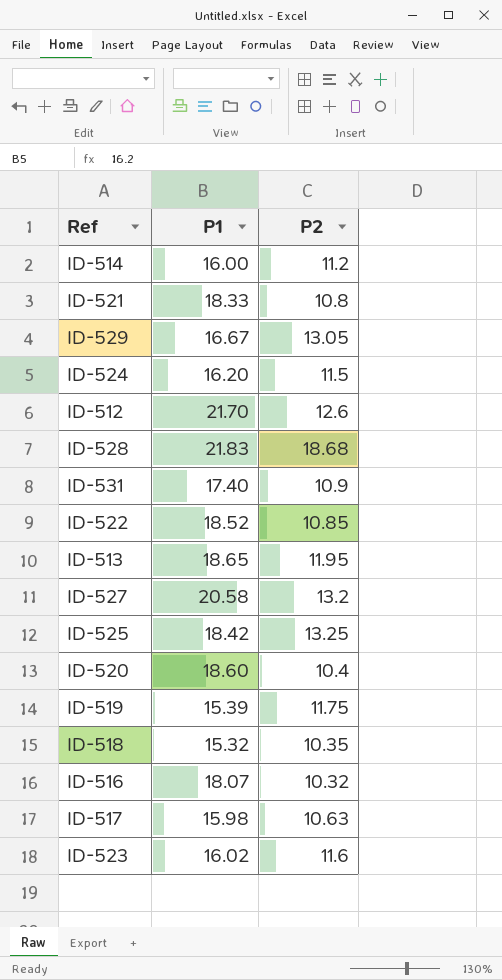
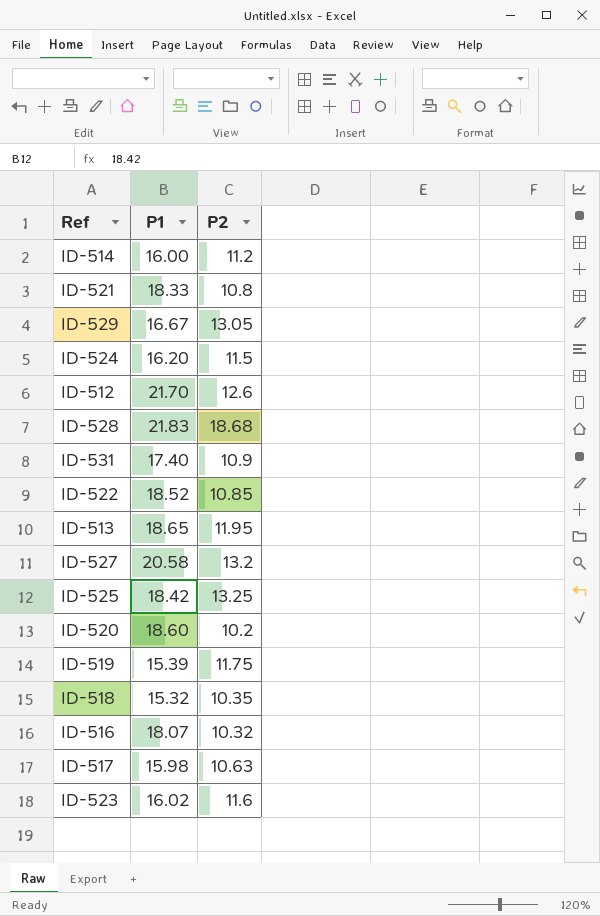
ID-520 | P2: 10.4 -> 10.2

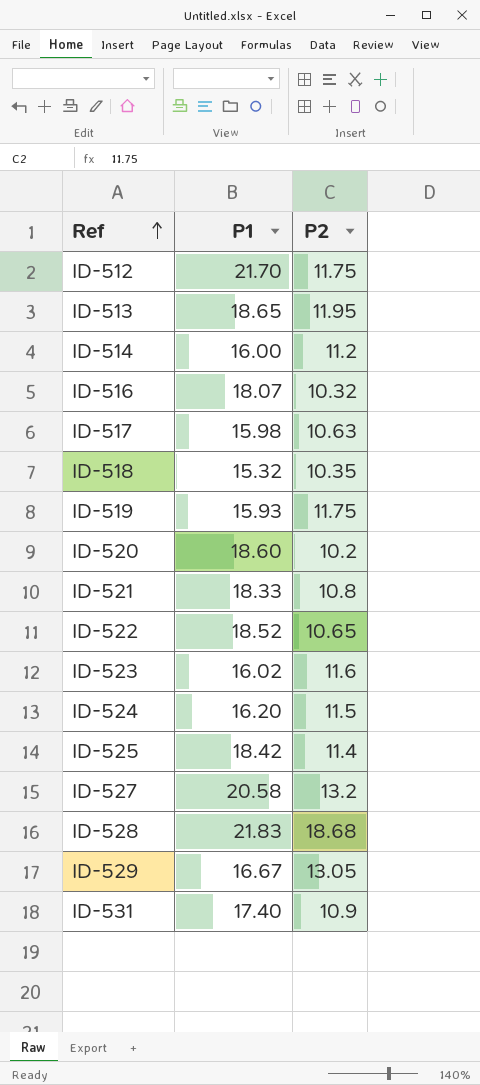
row order: none -> Ref ascending
ID-512 | P2: 12.6 -> 11.75
ID-519 | P1: 15.39 -> 15.93
ID-522 | P2: 10.85 -> 10.65
ID-525 | P2: 13.25 -> 11.4

